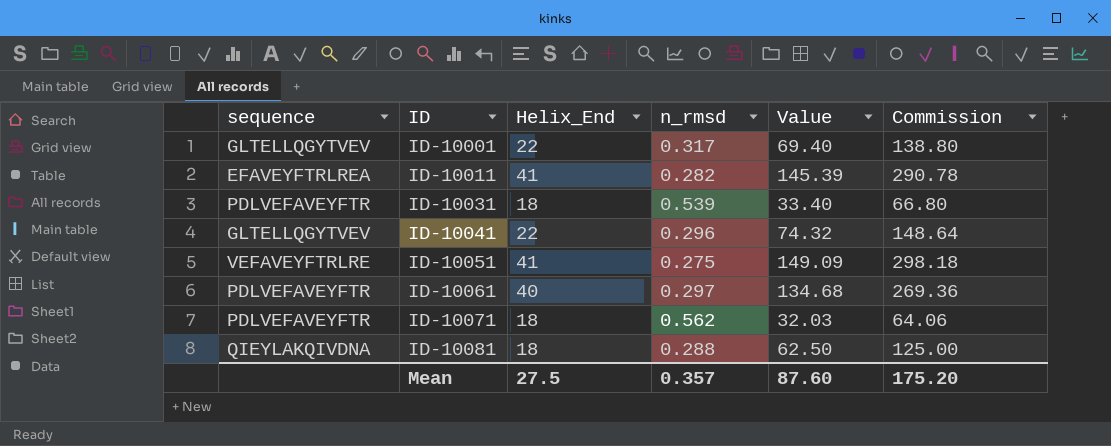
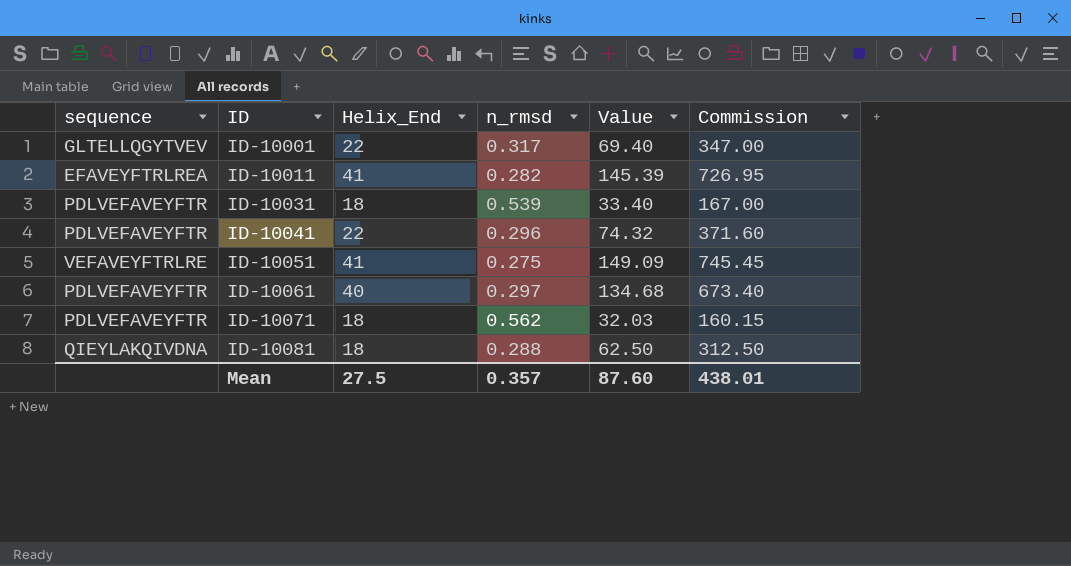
column Commission | formula: [Value] * 2 -> [Value] * 5
ID-10041 | sequence: GLTELLQGYTVEV -> PDLVEFAVEYFTR
Mean | Commission: 175.20 -> 438.01

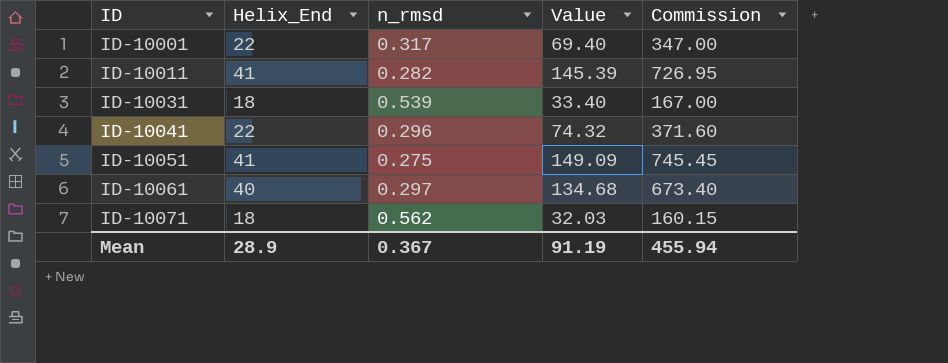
column sequence | position: 1 -> none
row ID-10081: QIEYLAKQIVDNA | 18 | 0.288 | 62.50 | 312.50 -> none
Mean | Helix_End: 27.5 -> 28.9
Mean | n_rmsd: 0.357 -> 0.367
Mean | Value: 87.60 -> 91.19
Mean | Commission: 438.01 -> 455.94

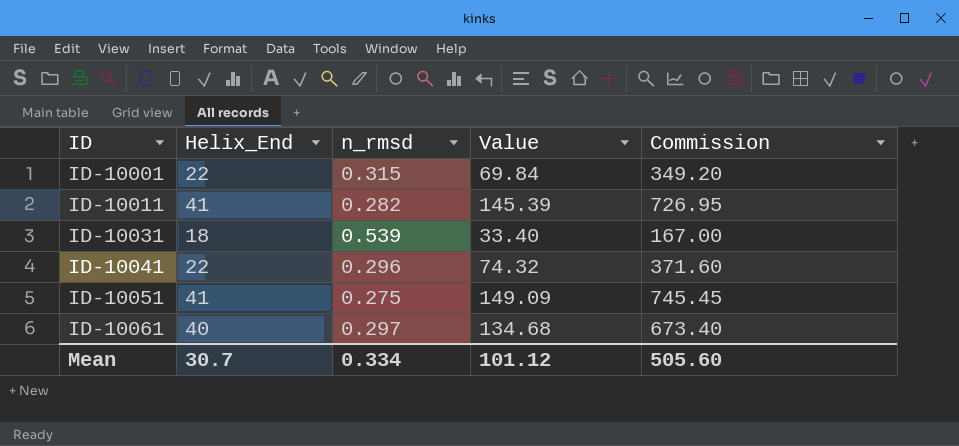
row ID-10071: 18 | 0.562 | 32.03 | 160.15 -> none
ID-10001 | n_rmsd: 0.317 -> 0.315
ID-10001 | Value: 69.40 -> 69.84
ID-10001 | Commission: 347.00 -> 349.20
Mean | Helix_End: 28.9 -> 30.7
Mean | n_rmsd: 0.367 -> 0.334
Mean | Value: 91.19 -> 101.12
Mean | Commission: 455.94 -> 505.60

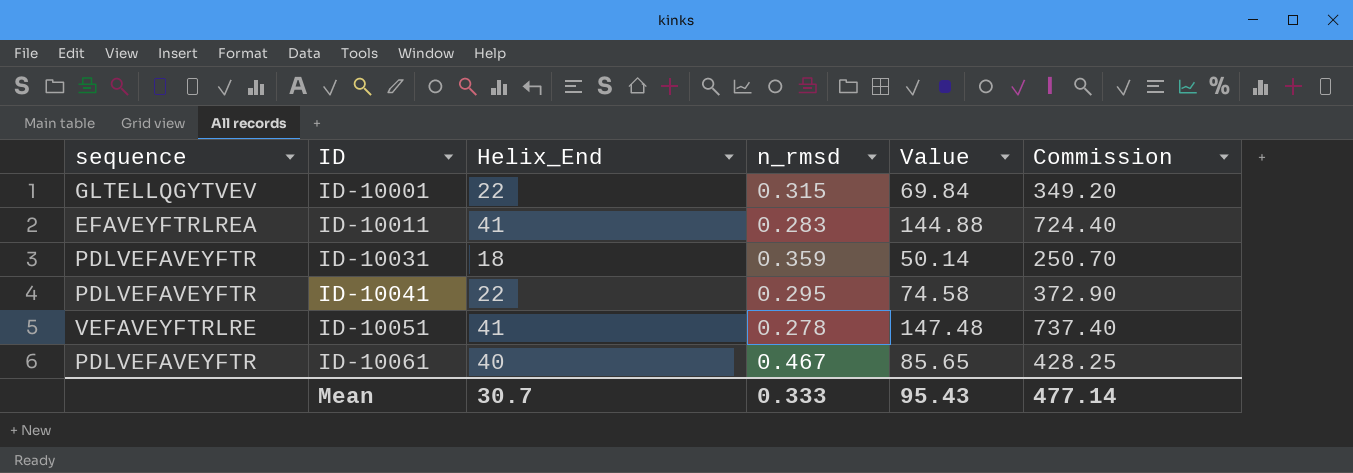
column sequence | position: none -> 1
ID-10011 | n_rmsd: 0.282 -> 0.283
ID-10011 | Value: 145.39 -> 144.88
ID-10011 | Commission: 726.95 -> 724.40
ID-10031 | n_rmsd: 0.539 -> 0.359
ID-10031 | Value: 33.40 -> 50.14
ID-10031 | Commission: 167.00 -> 250.70
ID-10041 | n_rmsd: 0.296 -> 0.295
ID-10041 | Value: 74.32 -> 74.58
ID-10041 | Commission: 371.60 -> 372.90
ID-10051 | n_rmsd: 0.275 -> 0.278
ID-10051 | Value: 149.09 -> 147.48
ID-10051 | Commission: 745.45 -> 737.40
ID-10061 | n_rmsd: 0.297 -> 0.467
ID-10061 | Value: 134.68 -> 85.65
ID-10061 | Commission: 673.40 -> 428.25
Mean | n_rmsd: 0.334 -> 0.333
Mean | Value: 101.12 -> 95.43
Mean | Commission: 505.60 -> 477.14

